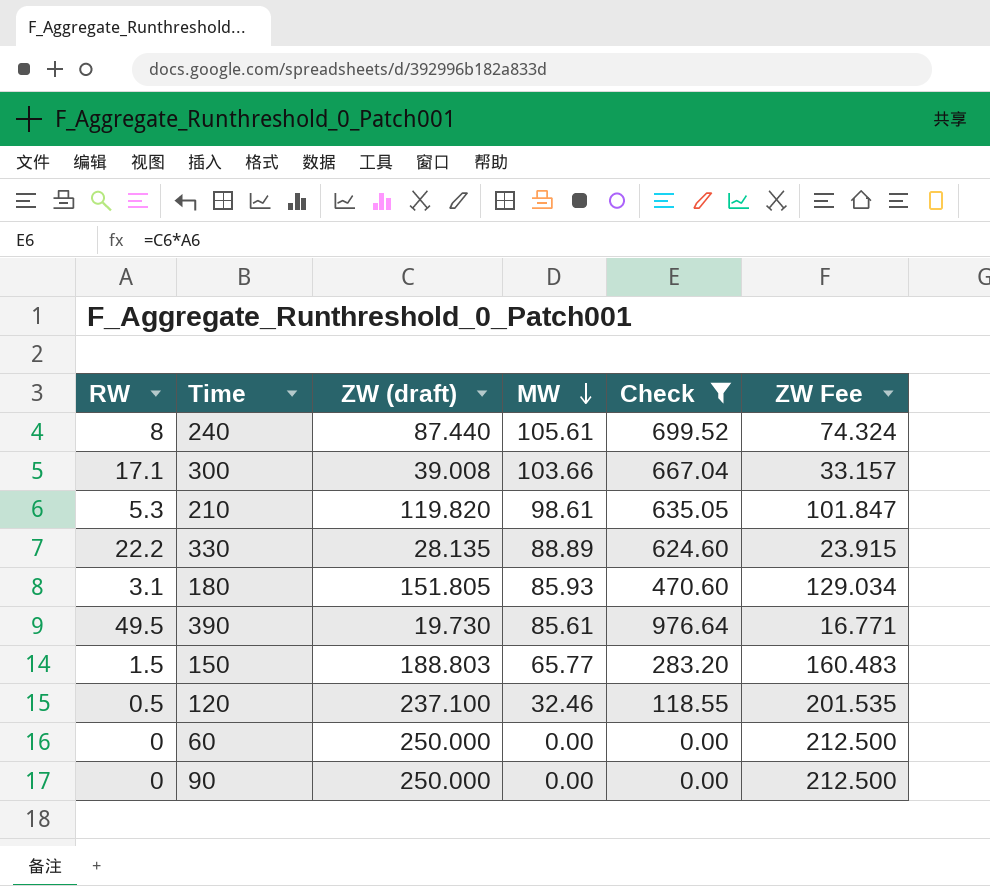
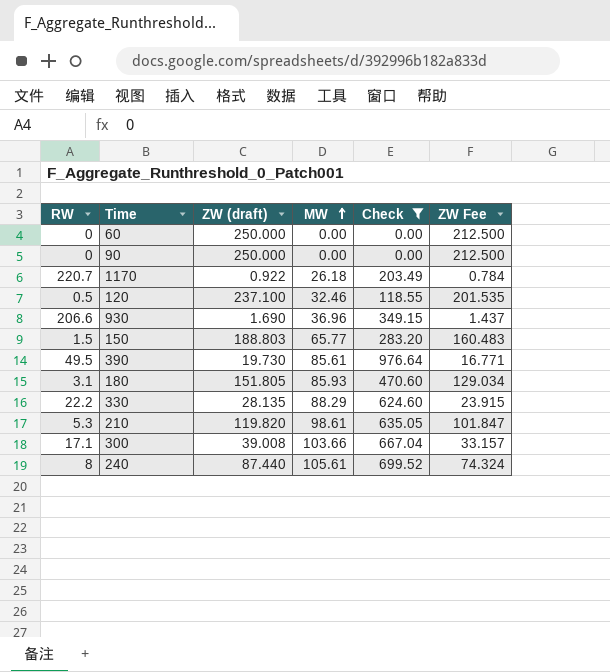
row order: MW descending -> MW ascending
row 1170: none -> 220.7 | 0.922 | 26.18 | 203.49 | 0.784
row 930: none -> 206.6 | 1.690 | 36.96 | 349.15 | 1.437
330 | MW: 88.89 -> 88.29

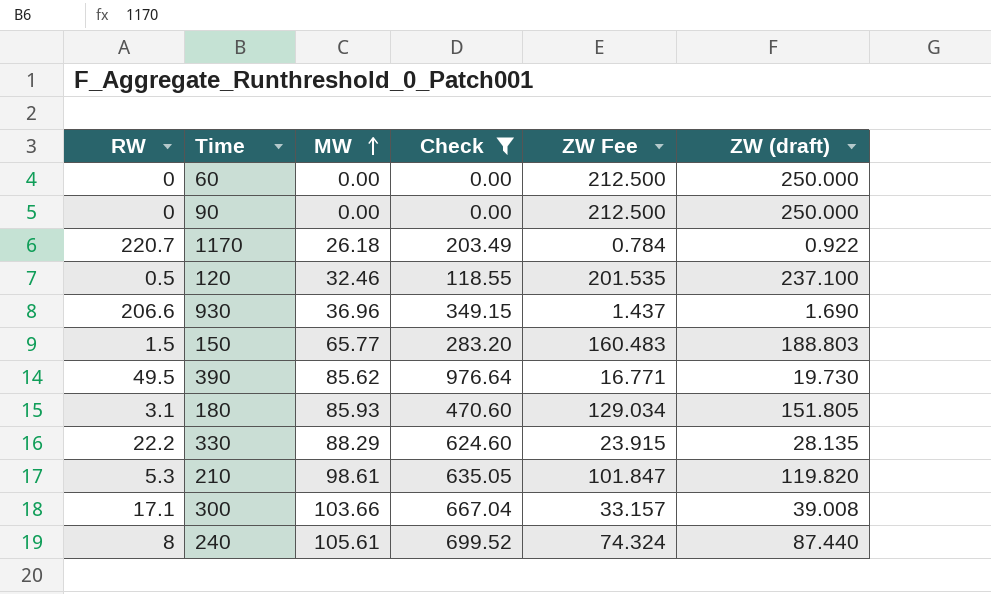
column ZW (draft) | position: 3 -> 6
390 | MW: 85.61 -> 85.62

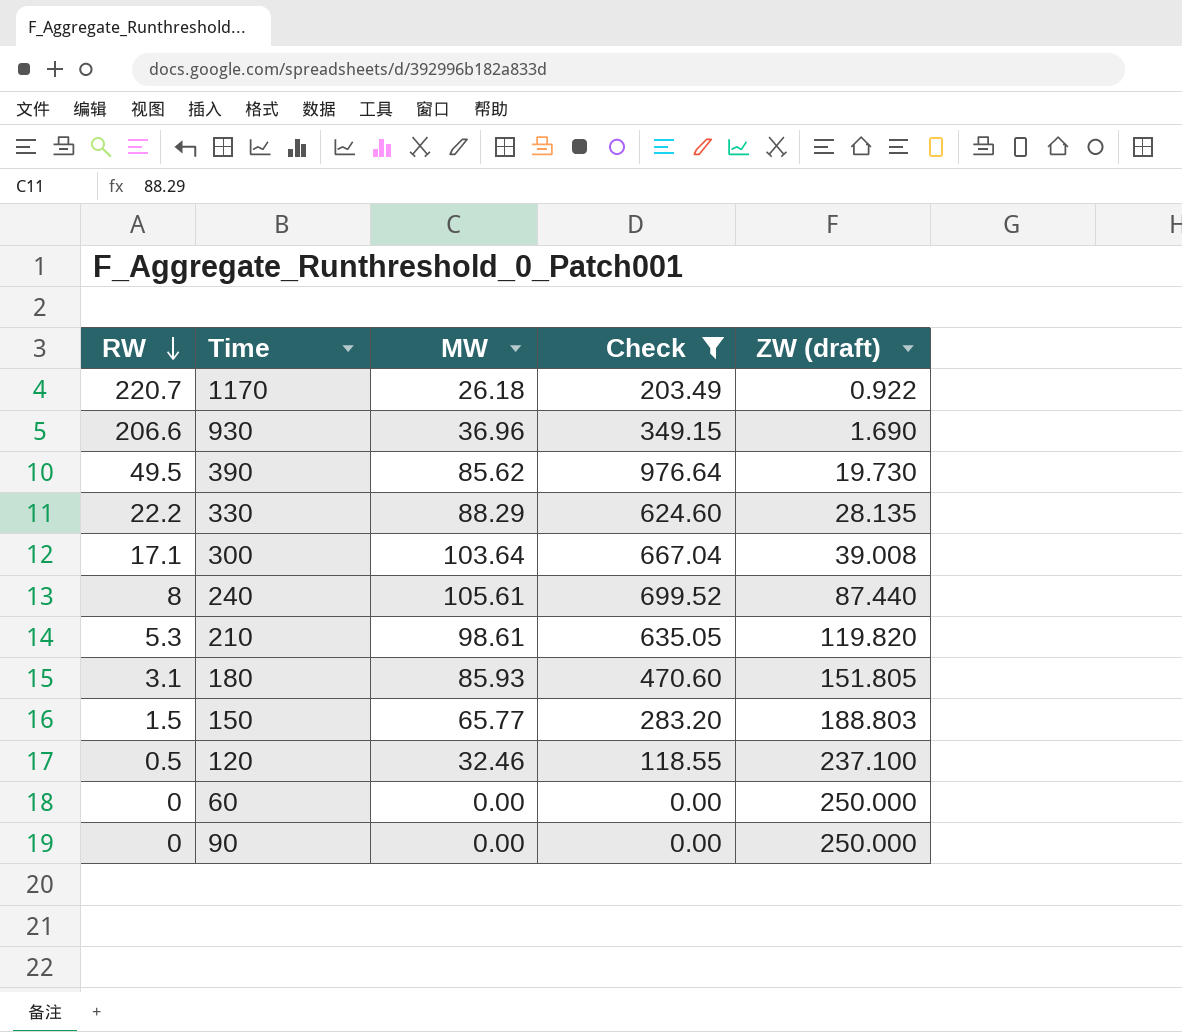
row order: MW ascending -> RW descending
column ZW Fee | formula: [ZW (draft)] * 0.85 -> none
300 | MW: 103.66 -> 103.64

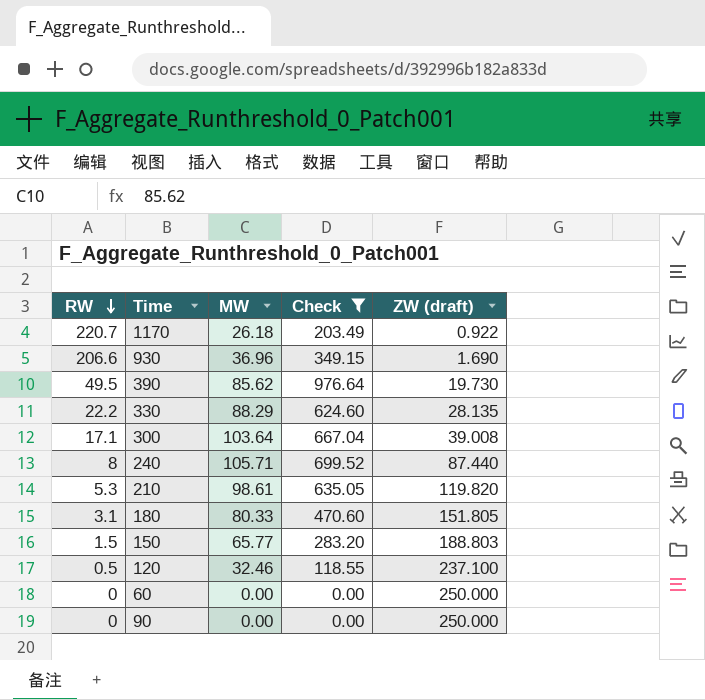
240 | MW: 105.61 -> 105.71
180 | MW: 85.93 -> 80.33

